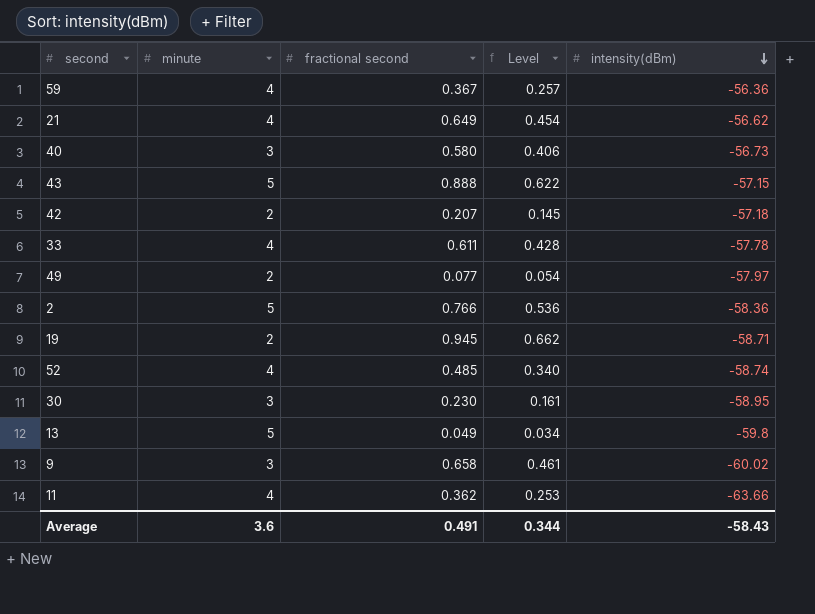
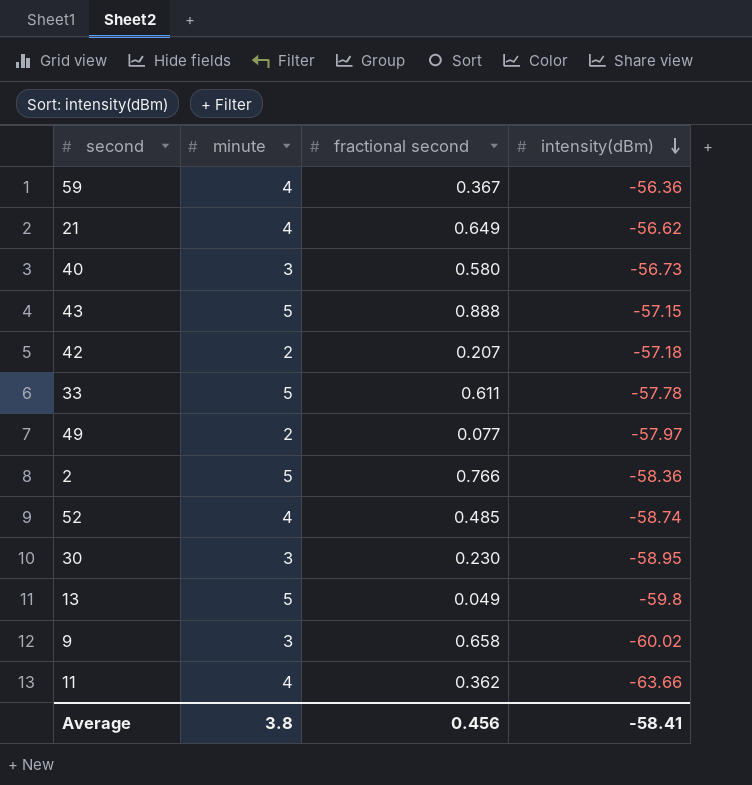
column Level | formula: [fractional second] * 0.7 -> none
row 19: 2 | 0.945 | 0.662 | -58.71 -> none
33 | minute: 4 -> 5
Average | minute: 3.6 -> 3.8
Average | fractional second: 0.491 -> 0.456
Average | intensity(dBm): -58.43 -> -58.41

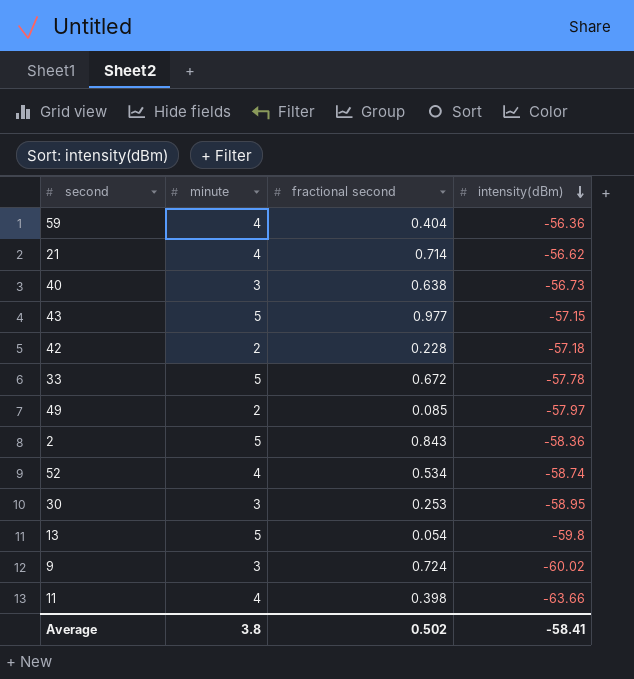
59 | fractional second: 0.367 -> 0.404
21 | fractional second: 0.649 -> 0.714
40 | fractional second: 0.580 -> 0.638
43 | fractional second: 0.888 -> 0.977
42 | fractional second: 0.207 -> 0.228
33 | fractional second: 0.611 -> 0.672
49 | fractional second: 0.077 -> 0.085
2 | fractional second: 0.766 -> 0.843
52 | fractional second: 0.485 -> 0.534
30 | fractional second: 0.230 -> 0.253
13 | fractional second: 0.049 -> 0.054
9 | fractional second: 0.658 -> 0.724
11 | fractional second: 0.362 -> 0.398
Average | fractional second: 0.456 -> 0.502

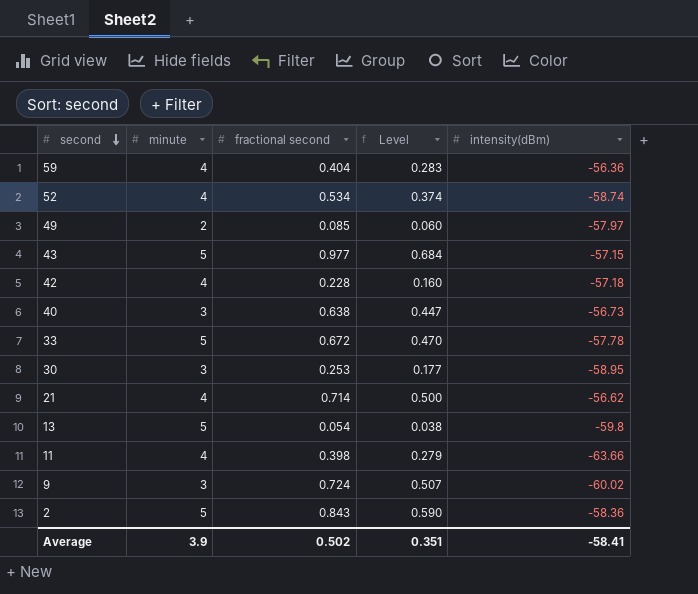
row order: intensity(dBm) descending -> second descending
column Level | formula: none -> [fractional second] * 0.7
42 | minute: 2 -> 4
Average | minute: 3.8 -> 3.9

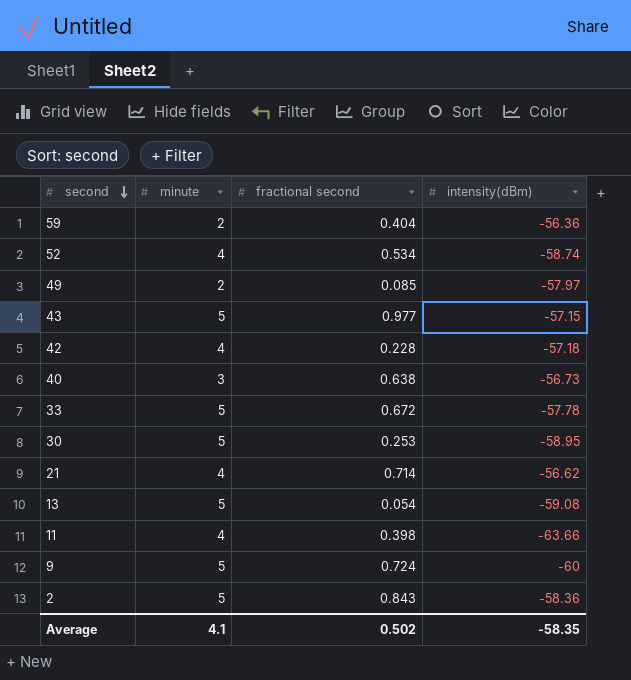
column Level | formula: [fractional second] * 0.7 -> none
59 | minute: 4 -> 2
30 | minute: 3 -> 5
13 | intensity(dBm): -59.8 -> -59.08
9 | minute: 3 -> 5
9 | intensity(dBm): -60.02 -> -60
Average | minute: 3.9 -> 4.1
Average | intensity(dBm): -58.41 -> -58.35

